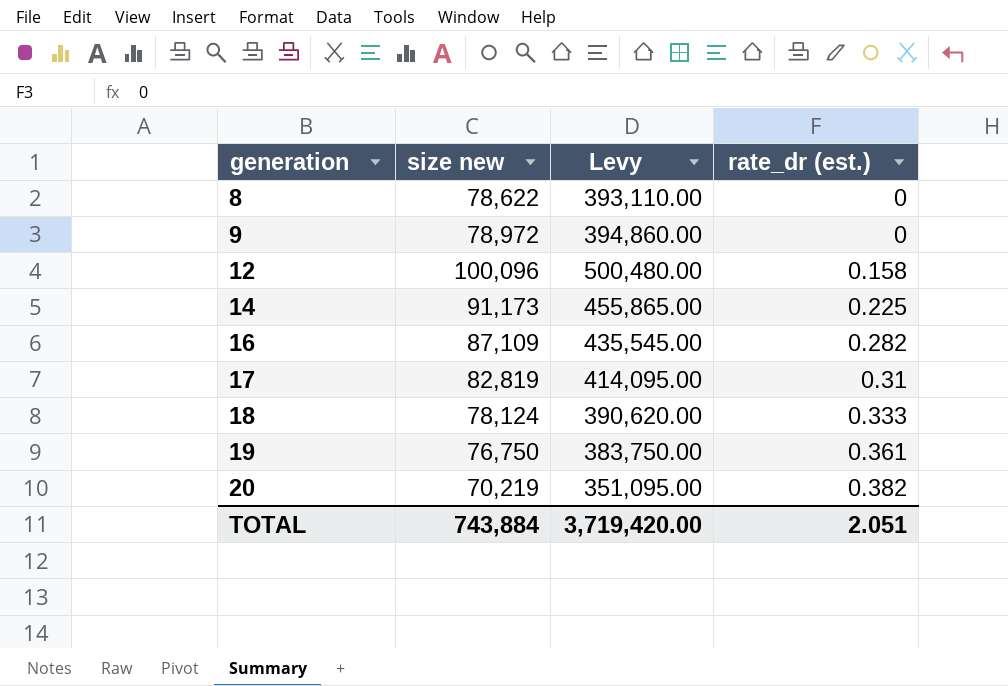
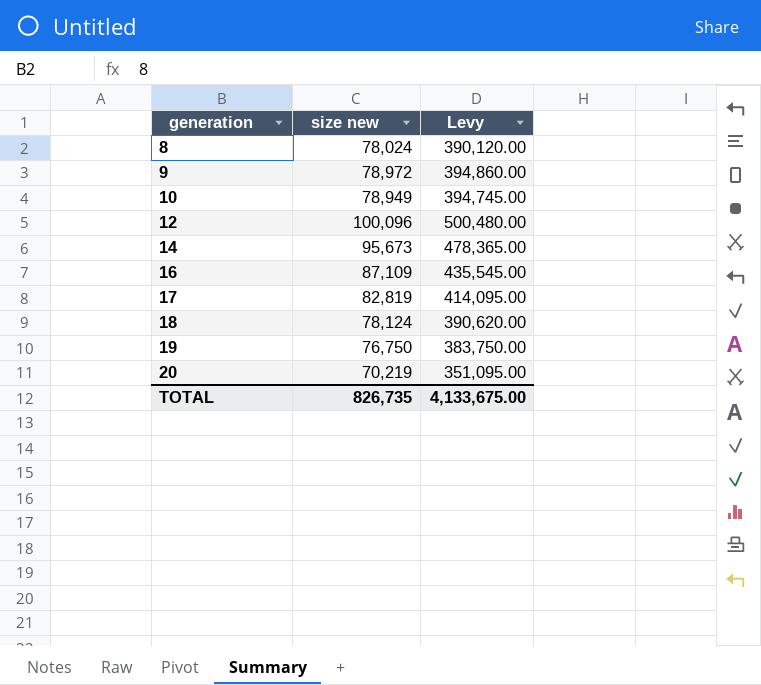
column rate_dr (est.) | position: 4 -> none
8 | size new: 78,622 -> 78,024
8 | Levy: 393,110.00 -> 390,120.00
row 10: none -> 78,949 | 394,745.00
14 | size new: 91,173 -> 95,673
14 | Levy: 455,865.00 -> 478,365.00
TOTAL | size new: 743,884 -> 826,735
TOTAL | Levy: 3,719,420.00 -> 4,133,675.00

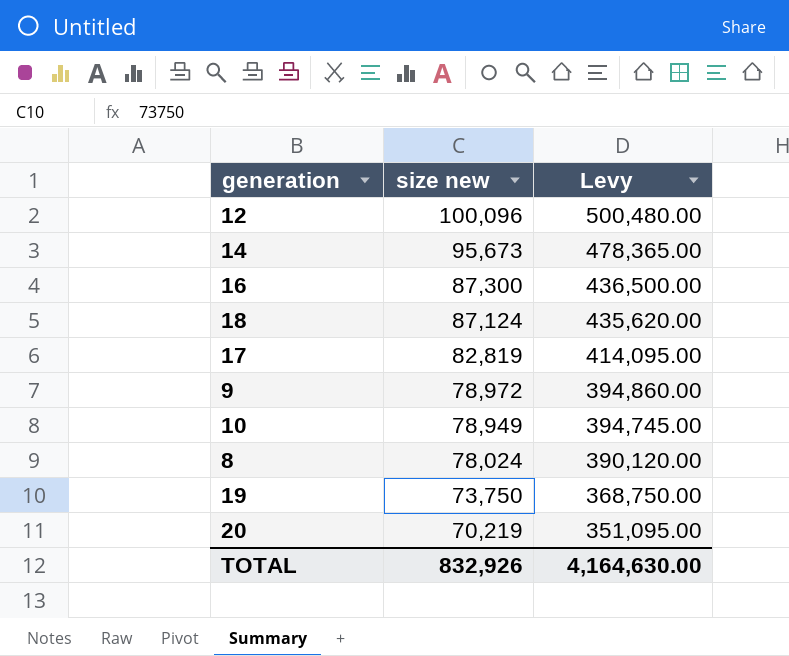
row order: generation ascending -> size new descending
16 | size new: 87,109 -> 87,300
16 | Levy: 435,545.00 -> 436,500.00
18 | size new: 78,124 -> 87,124
18 | Levy: 390,620.00 -> 435,620.00
19 | size new: 76,750 -> 73,750
19 | Levy: 383,750.00 -> 368,750.00
TOTAL | size new: 826,735 -> 832,926
TOTAL | Levy: 4,133,675.00 -> 4,164,630.00

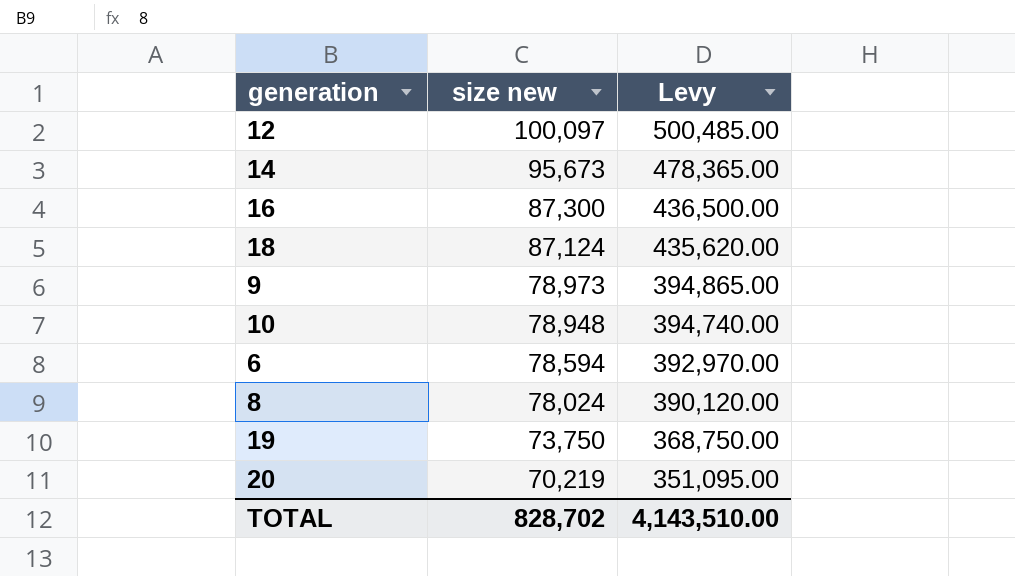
row 17: 82,819 | 414,095.00 -> none
12 | size new: 100,096 -> 100,097
12 | Levy: 500,480.00 -> 500,485.00
9 | size new: 78,972 -> 78,973
9 | Levy: 394,860.00 -> 394,865.00
10 | size new: 78,949 -> 78,948
10 | Levy: 394,745.00 -> 394,740.00
row 6: none -> 78,594 | 392,970.00
TOTAL | size new: 832,926 -> 828,702
TOTAL | Levy: 4,164,630.00 -> 4,143,510.00

